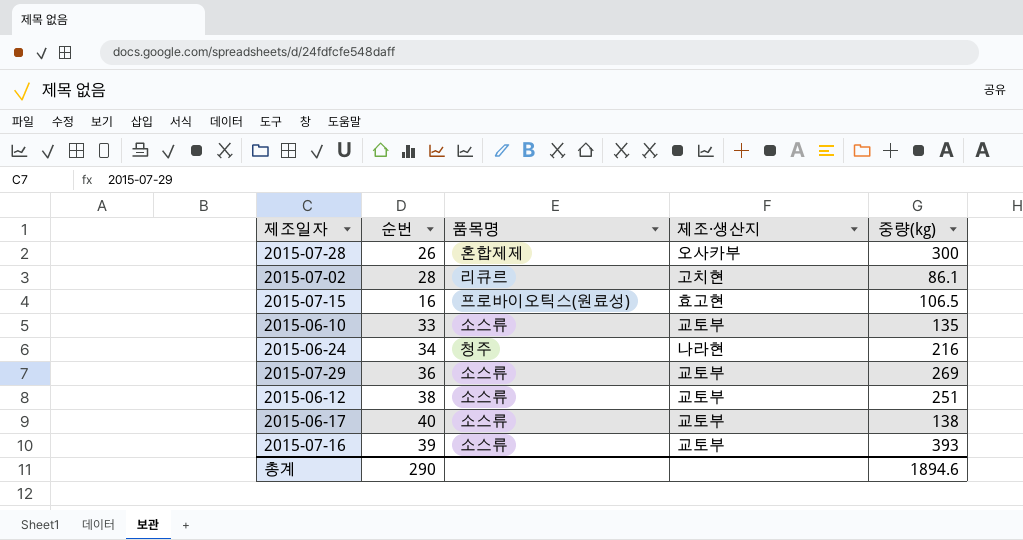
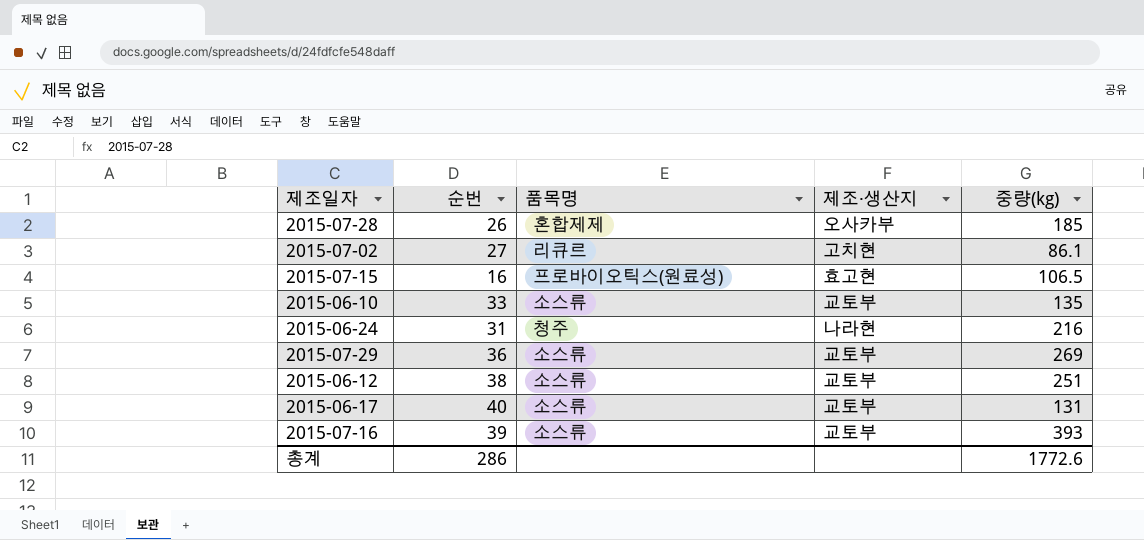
2015-07-28 | 중량(kg): 300 -> 185
2015-07-02 | 순번: 28 -> 27
2015-06-24 | 순번: 34 -> 31
2015-06-17 | 중량(kg): 138 -> 131
총계 | 순번: 290 -> 286
총계 | 중량(kg): 1894.6 -> 1772.6

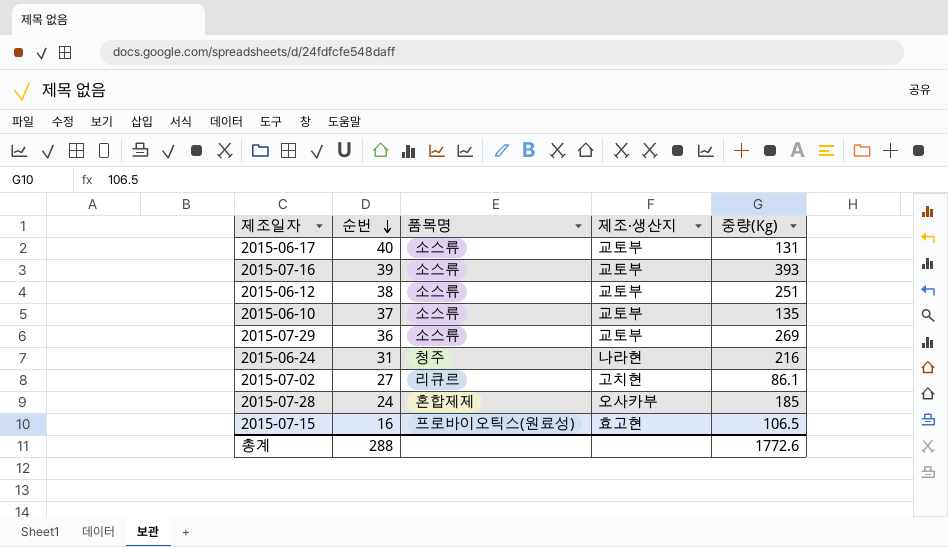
row order: none -> 순번 descending
column name: 중량(kg) -> 중량(Kg)
2015-06-10 | 순번: 33 -> 37
2015-07-28 | 순번: 26 -> 24
총계 | 순번: 286 -> 288

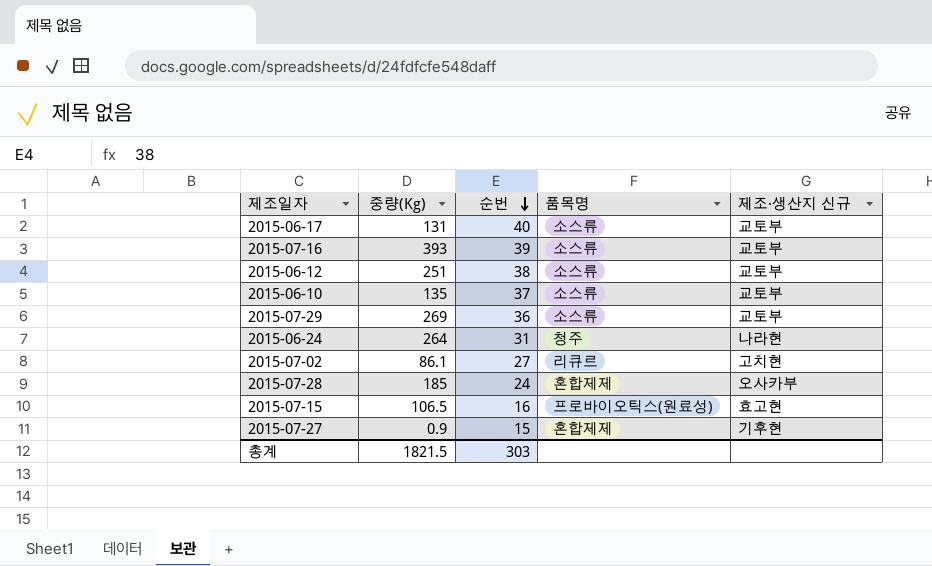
column 중량(Kg) | position: 5 -> 2
column name: 제조·생산지 -> 제조·생산지 신규
2015-06-24 | 중량(Kg): 216 -> 264
row 2015-07-27: none -> 0.9 | 15 | 혼합제제 | 기후현
총계 | 중량(Kg): 1772.6 -> 1821.5
총계 | 순번: 288 -> 303

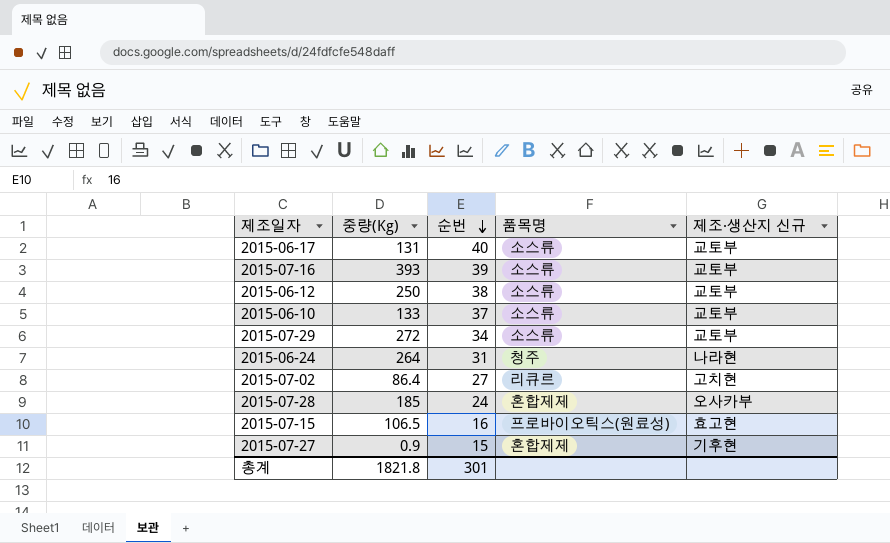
2015-06-12 | 중량(Kg): 251 -> 250
2015-06-10 | 중량(Kg): 135 -> 133
2015-07-29 | 중량(Kg): 269 -> 272
2015-07-29 | 순번: 36 -> 34
2015-07-02 | 중량(Kg): 86.1 -> 86.4
총계 | 중량(Kg): 1821.5 -> 1821.8
총계 | 순번: 303 -> 301

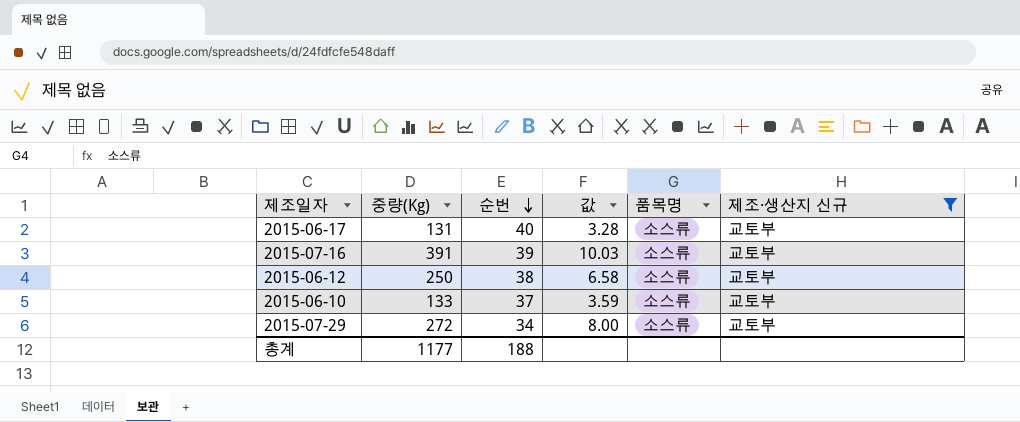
filter: none -> 제조·생산지 신규 = 교토부
column 값 | formula: none -> [중량(Kg)] / [순번]
2015-07-16 | 중량(Kg): 393 -> 391
총계 | 중량(Kg): 1821.8 -> 1177
총계 | 순번: 301 -> 188

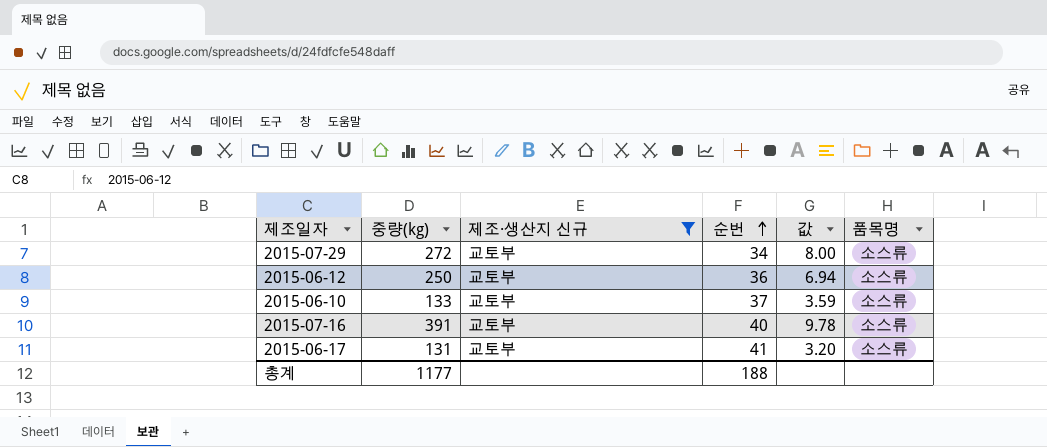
row order: 순번 descending -> 순번 ascending
column name: 중량(Kg) -> 중량(kg)
column 제조·생산지 신규 | position: 6 -> 3
2015-06-12 | 순번: 38 -> 36
2015-06-12 | 값: 6.58 -> 6.94
2015-07-16 | 순번: 39 -> 40
2015-07-16 | 값: 10.03 -> 9.78
2015-06-17 | 순번: 40 -> 41
2015-06-17 | 값: 3.28 -> 3.20

